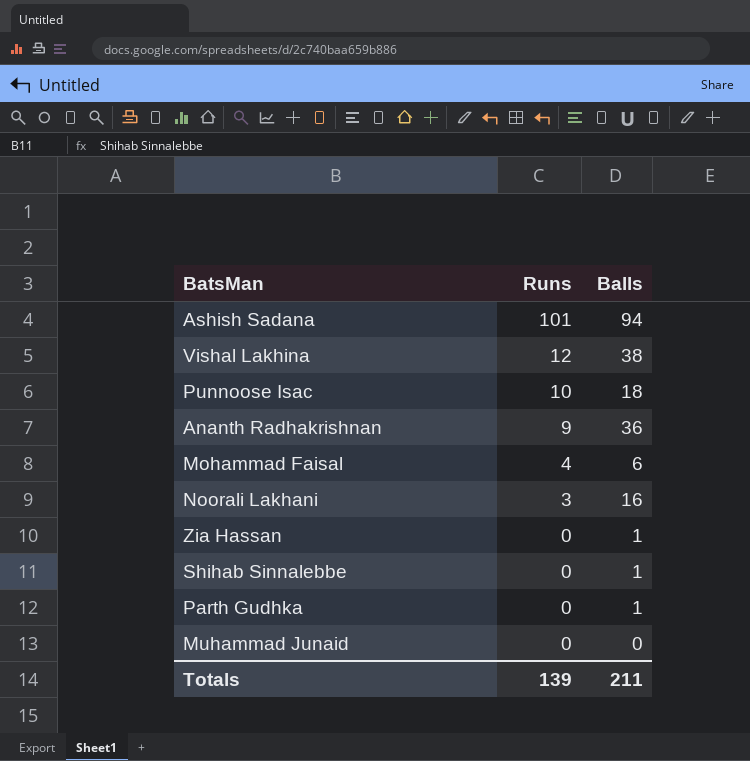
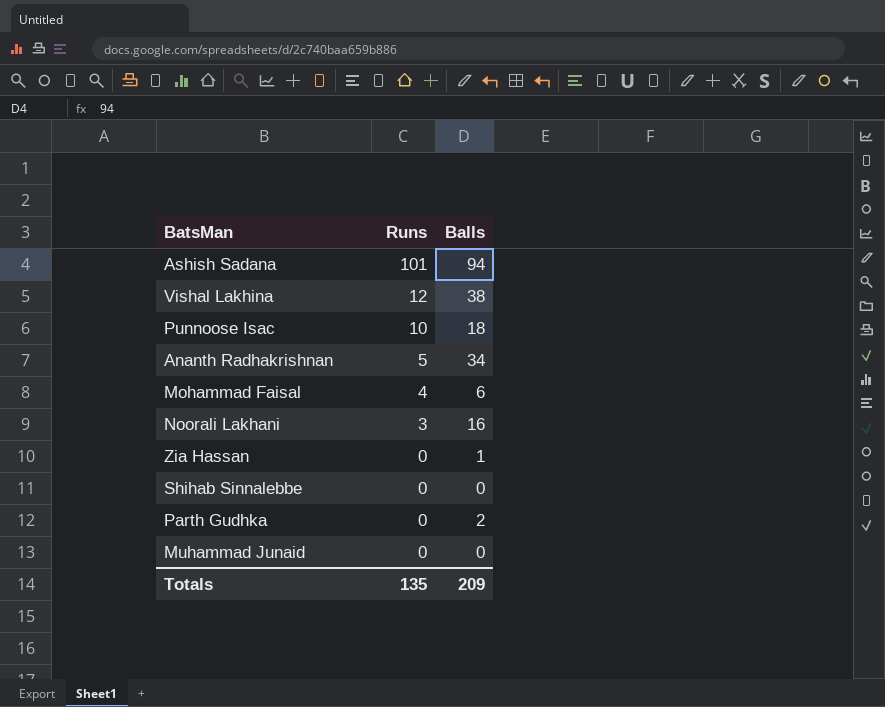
Ananth Radhakrishnan | Runs: 9 -> 5
Ananth Radhakrishnan | Balls: 36 -> 34
Shihab Sinnalebbe | Balls: 1 -> 0
Parth Gudhka | Balls: 1 -> 2
Totals | Runs: 139 -> 135
Totals | Balls: 211 -> 209

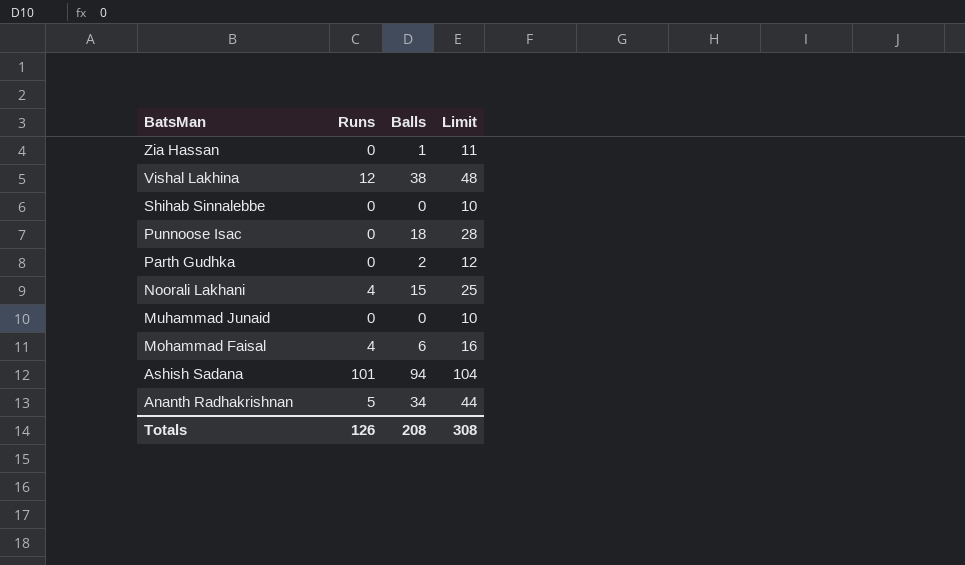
row order: Runs descending -> BatsMan descending
column Limit | formula: none -> [Balls] + 10
Punnoose Isac | Runs: 10 -> 0
Noorali Lakhani | Runs: 3 -> 4
Noorali Lakhani | Balls: 16 -> 15
Totals | Runs: 135 -> 126
Totals | Balls: 209 -> 208

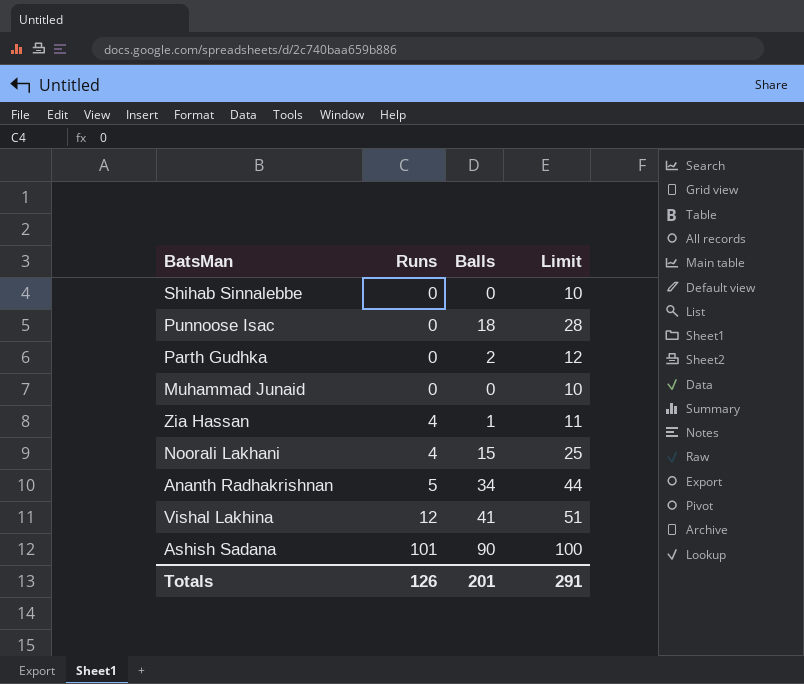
row order: BatsMan descending -> Runs ascending
row Mohammad Faisal: 4 | 6 | 16 -> none
Zia Hassan | Runs: 0 -> 4
Vishal Lakhina | Balls: 38 -> 41
Vishal Lakhina | Limit: 48 -> 51
Ashish Sadana | Balls: 94 -> 90
Ashish Sadana | Limit: 104 -> 100
Totals | Balls: 208 -> 201
Totals | Limit: 308 -> 291

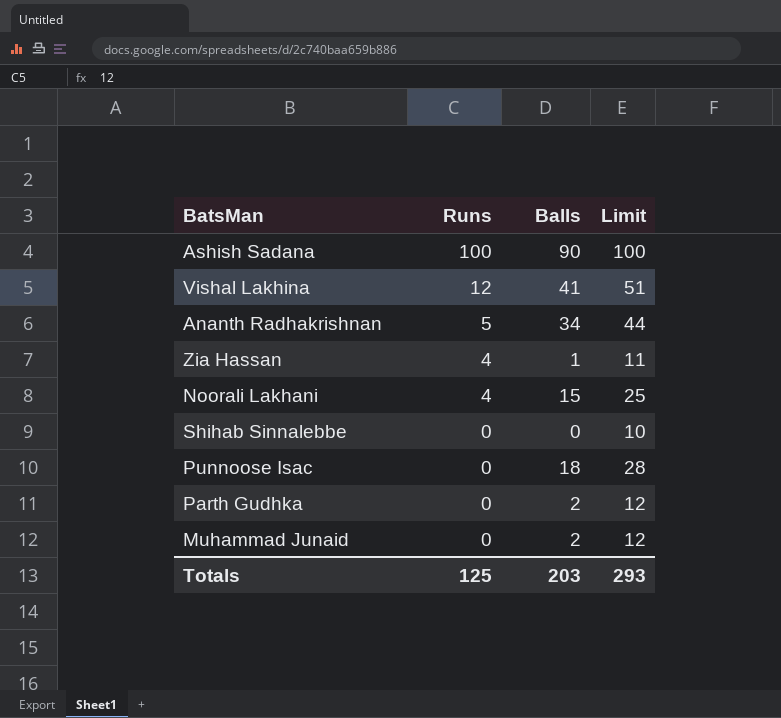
row order: Runs ascending -> Runs descending
Ashish Sadana | Runs: 101 -> 100
Muhammad Junaid | Balls: 0 -> 2
Muhammad Junaid | Limit: 10 -> 12
Totals | Runs: 126 -> 125
Totals | Balls: 201 -> 203
Totals | Limit: 291 -> 293

